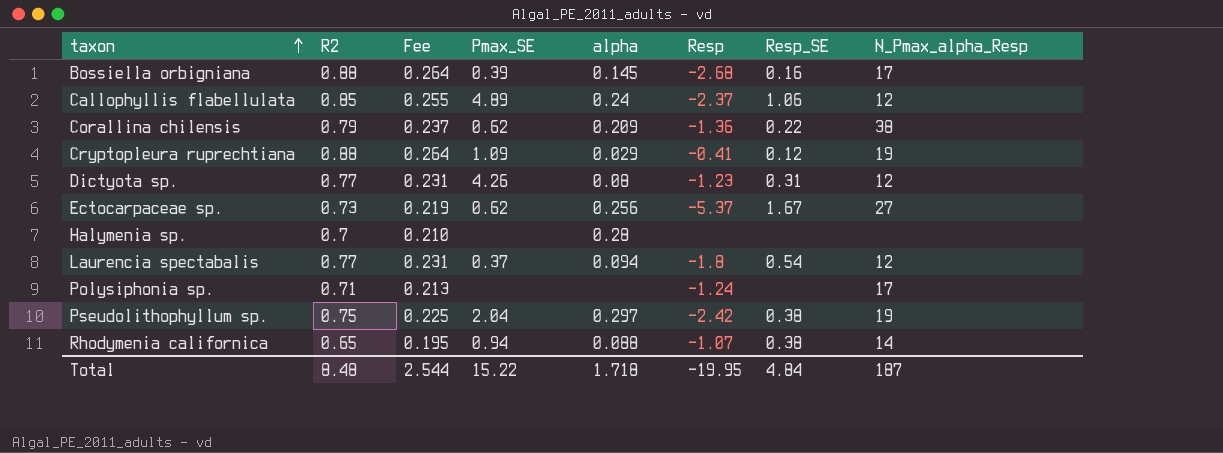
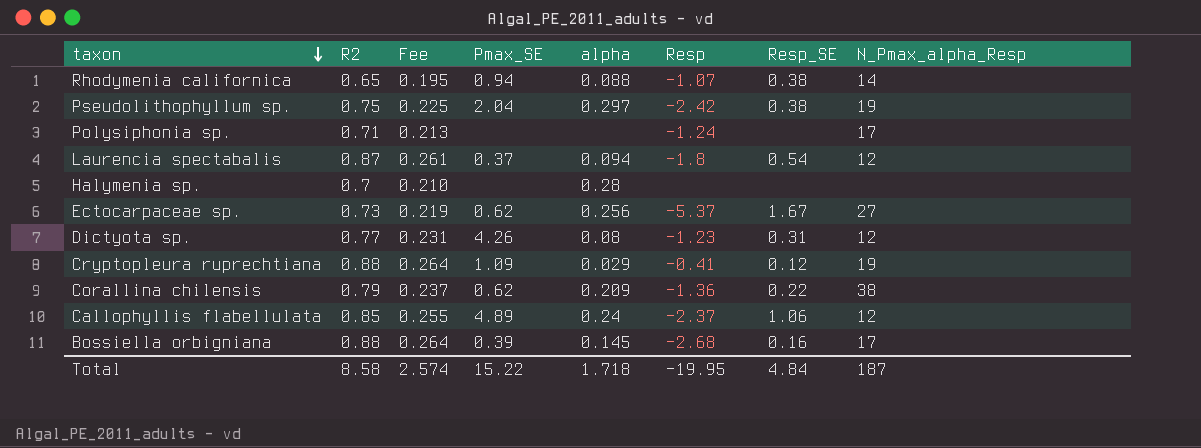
row order: taxon ascending -> taxon descending
Laurencia spectabalis | R2: 0.77 -> 0.87
Laurencia spectabalis | Fee: 0.231 -> 0.261
Total | R2: 8.48 -> 8.58
Total | Fee: 2.544 -> 2.574

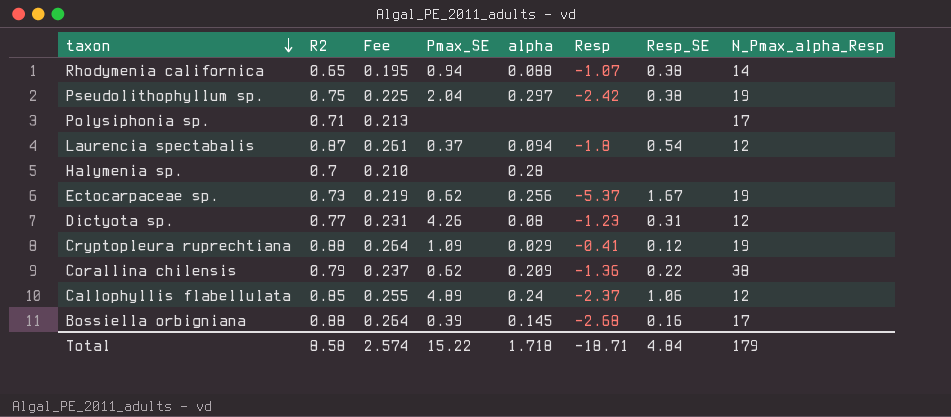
Polysiphonia sp. | Resp: -1.24 -> none
Ectocarpaceae sp. | N_Pmax_alpha_Resp: 27 -> 19
Total | Resp: -19.95 -> -18.71
Total | N_Pmax_alpha_Resp: 187 -> 179

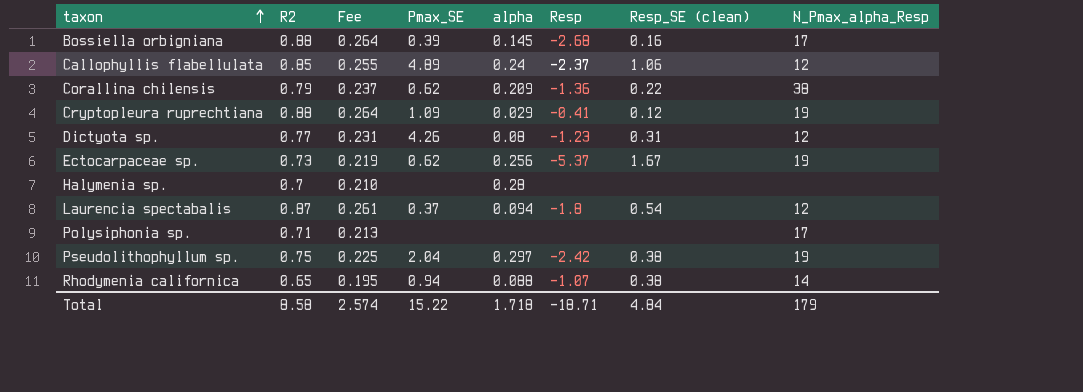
row order: taxon descending -> taxon ascending
column name: Resp_SE -> Resp_SE (clean)

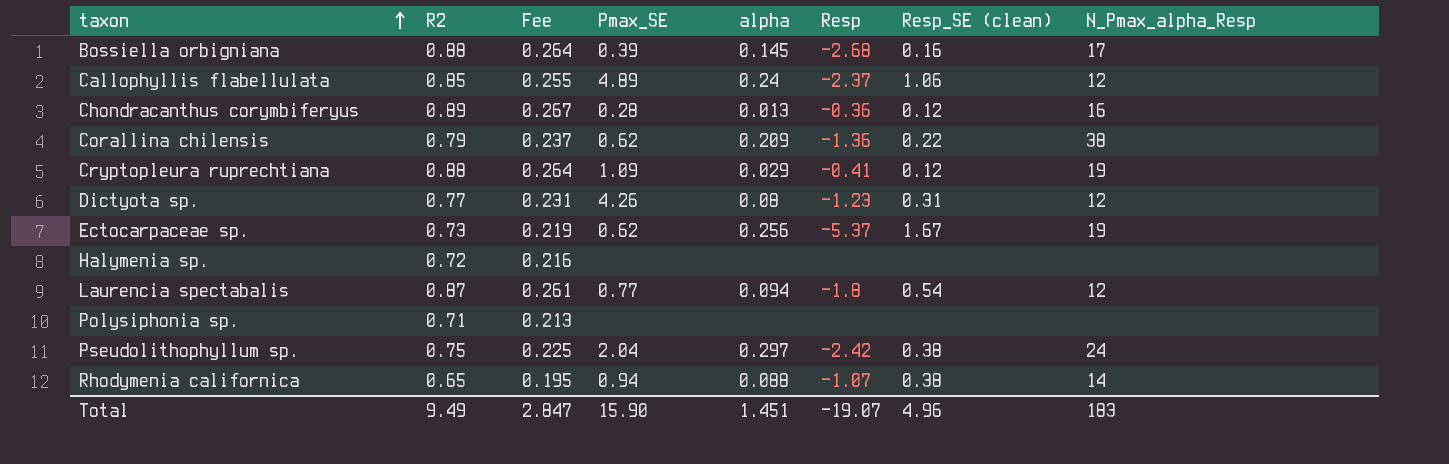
row Chondracanthus corymbiferyus: none -> 0.89 | 0.267 | 0.28 | 0.013 | -0.36 | 0.12 | 16
Halymenia sp. | R2: 0.7 -> 0.72
Halymenia sp. | Fee: 0.210 -> 0.216
Halymenia sp. | alpha: 0.28 -> none
Laurencia spectabalis | Pmax_SE: 0.37 -> 0.77
Polysiphonia sp. | N_Pmax_alpha_Resp: 17 -> none
Pseudolithophyllum sp. | N_Pmax_alpha_Resp: 19 -> 24
Total | R2: 8.58 -> 9.49
Total | Fee: 2.574 -> 2.847
Total | Pmax_SE: 15.22 -> 15.90
Total | alpha: 1.718 -> 1.451
Total | Resp: -18.71 -> -19.07
Total | Resp_SE (clean): 4.84 -> 4.96
Total | N_Pmax_alpha_Resp: 179 -> 183

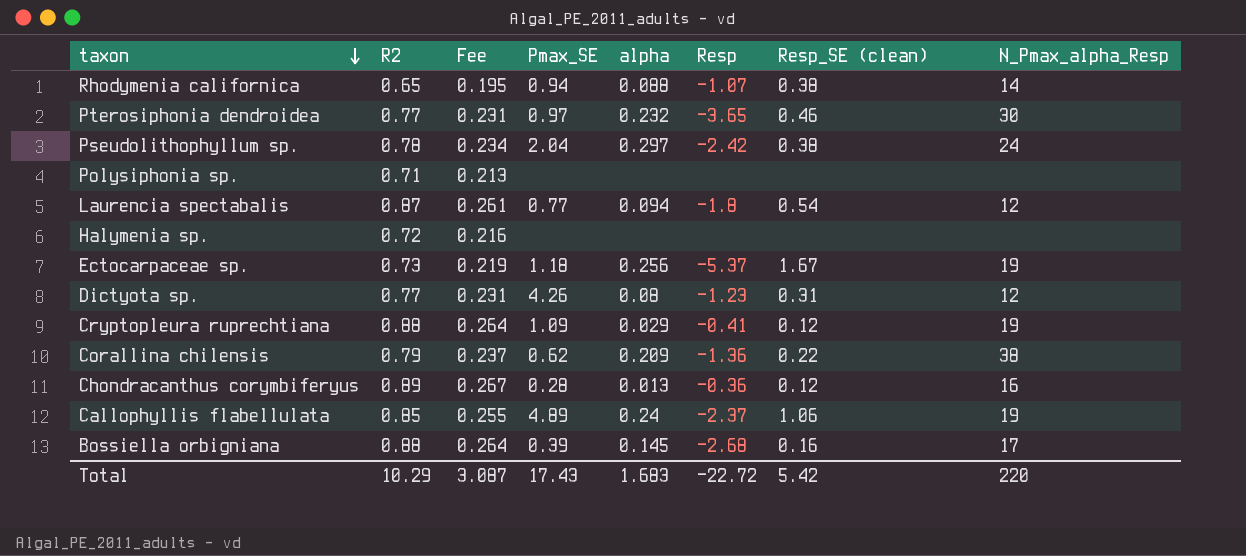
row order: taxon ascending -> taxon descending
row Pterosiphonia dendroidea: none -> 0.77 | 0.231 | 0.97 | 0.232 | -3.65 | 0.46 | 30
Pseudolithophyllum sp. | R2: 0.75 -> 0.78
Pseudolithophyllum sp. | Fee: 0.225 -> 0.234
Ectocarpaceae sp. | Pmax_SE: 0.62 -> 1.18
Callophyllis flabellulata | N_Pmax_alpha_Resp: 12 -> 19
Total | R2: 9.49 -> 10.29
Total | Fee: 2.847 -> 3.087
Total | Pmax_SE: 15.90 -> 17.43
Total | alpha: 1.451 -> 1.683
Total | Resp: -19.07 -> -22.72
Total | Resp_SE (clean): 4.96 -> 5.42
Total | N_Pmax_alpha_Resp: 183 -> 220

